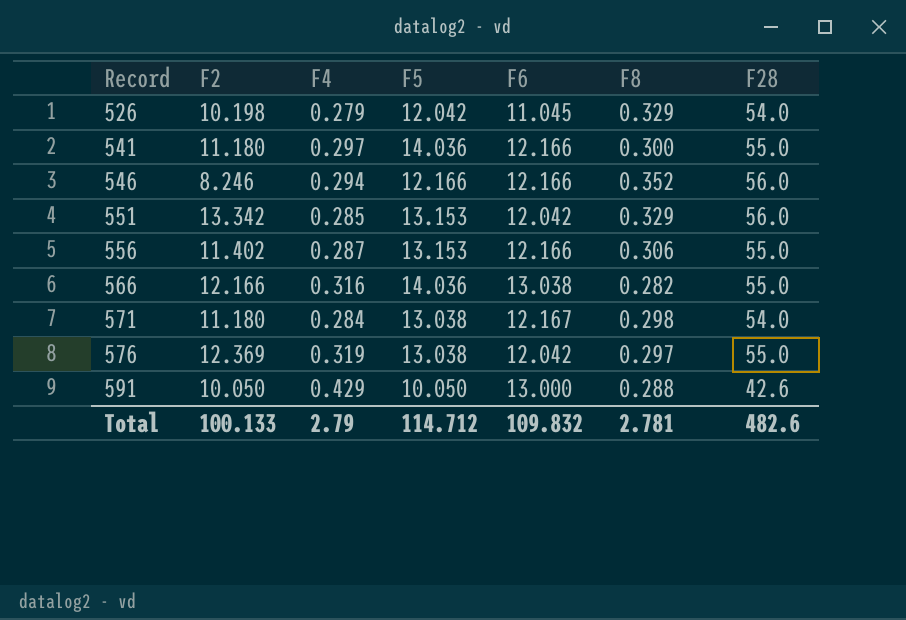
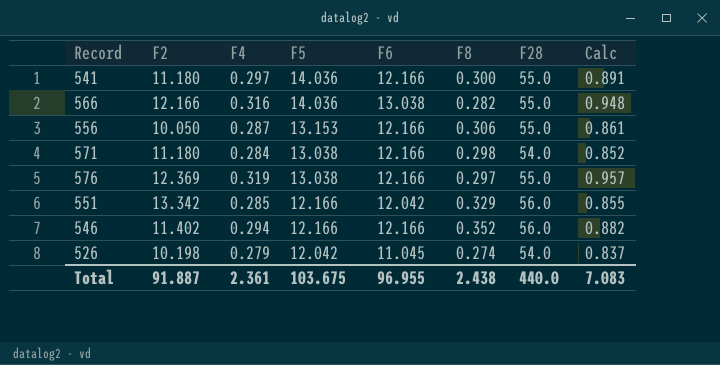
row order: Record ascending -> F5 descending
column Calc | formula: none -> [F4] * 3
row 591: 10.050 | 0.429 | 10.050 | 13.000 | 0.288 | 42.6 -> none
556 | F2: 11.402 -> 10.050
571 | F6: 12.167 -> 12.166
576 | F6: 12.042 -> 12.166
551 | F5: 13.153 -> 12.166
546 | F2: 8.246 -> 11.402
526 | F8: 0.329 -> 0.274
Total | F2: 100.133 -> 91.887
Total | F4: 2.79 -> 2.361
Total | F5: 114.712 -> 103.675
Total | F6: 109.832 -> 96.955
Total | F8: 2.781 -> 2.438
Total | F28: 482.6 -> 440.0

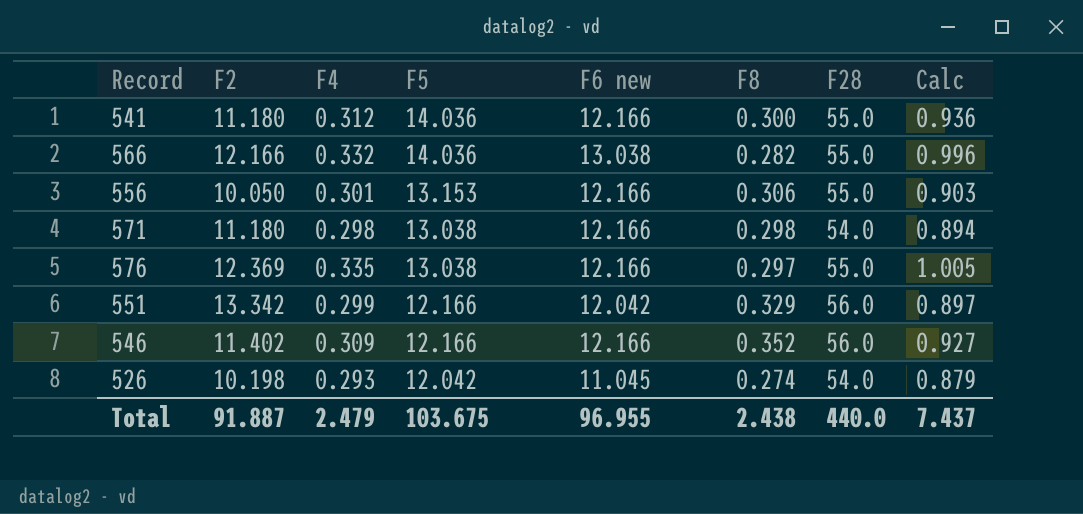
column name: F6 -> F6 new
541 | F4: 0.297 -> 0.312
541 | Calc: 0.891 -> 0.936
566 | F4: 0.316 -> 0.332
566 | Calc: 0.948 -> 0.996
556 | F4: 0.287 -> 0.301
556 | Calc: 0.861 -> 0.903
571 | F4: 0.284 -> 0.298
571 | Calc: 0.852 -> 0.894
576 | F4: 0.319 -> 0.335
576 | Calc: 0.957 -> 1.005
551 | F4: 0.285 -> 0.299
551 | Calc: 0.855 -> 0.897
546 | F4: 0.294 -> 0.309
546 | Calc: 0.882 -> 0.927
526 | F4: 0.279 -> 0.293
526 | Calc: 0.837 -> 0.879
Total | F4: 2.361 -> 2.479
Total | Calc: 7.083 -> 7.437

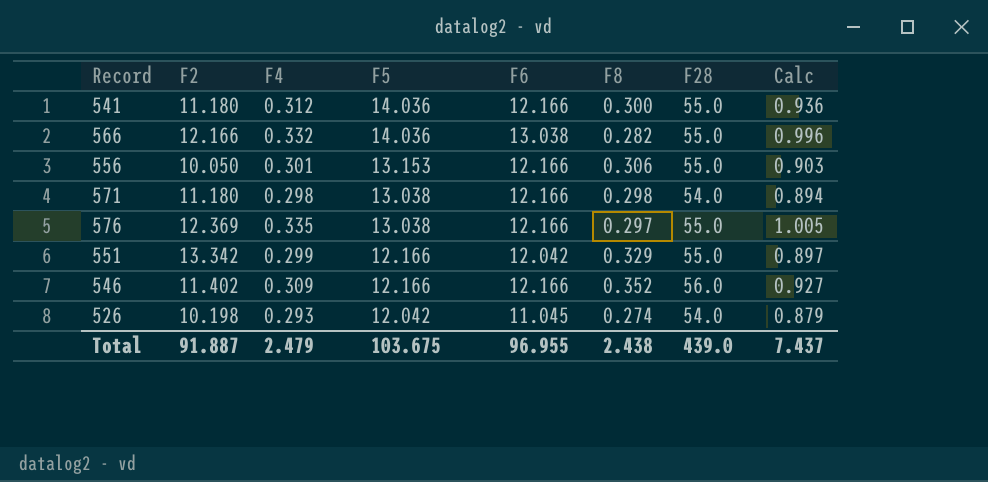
column name: F6 new -> F6
551 | F28: 56.0 -> 55.0
Total | F28: 440.0 -> 439.0

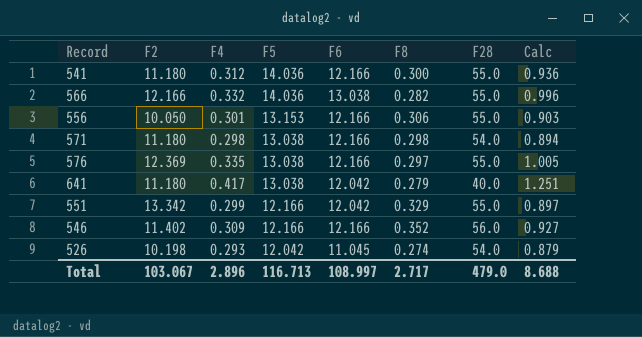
row 641: none -> 11.180 | 0.417 | 13.038 | 12.042 | 0.279 | 40.0 | 1.251
Total | F2: 91.887 -> 103.067
Total | F4: 2.479 -> 2.896
Total | F5: 103.675 -> 116.713
Total | F6: 96.955 -> 108.997
Total | F8: 2.438 -> 2.717
Total | F28: 439.0 -> 479.0
Total | Calc: 7.437 -> 8.688

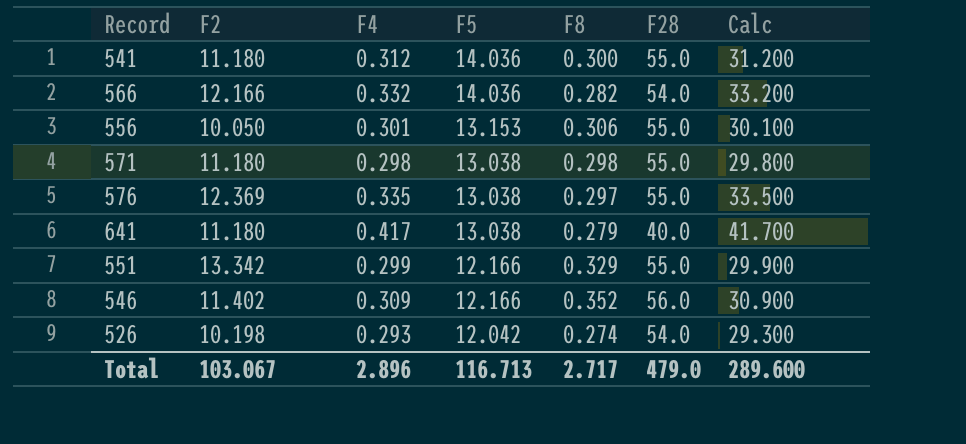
column F6 | position: 5 -> none
column Calc | formula: [F4] * 3 -> [F4] * 100
566 | F28: 55.0 -> 54.0
571 | F28: 54.0 -> 55.0
Total | Calc: 8.688 -> 289.600

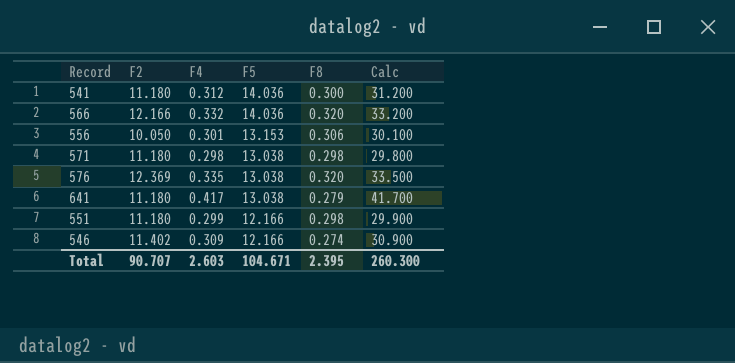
column F28 | position: 6 -> none
row 526: 10.198 | 0.293 | 12.042 | 0.274 | 54.0 | 29.300 -> none
566 | F8: 0.282 -> 0.320
576 | F8: 0.297 -> 0.320
551 | F2: 13.342 -> 11.180
551 | F8: 0.329 -> 0.298
546 | F8: 0.352 -> 0.274
Total | F2: 103.067 -> 90.707
Total | F4: 2.896 -> 2.603
Total | F5: 116.713 -> 104.671
Total | F8: 2.717 -> 2.395
Total | Calc: 289.600 -> 260.300

